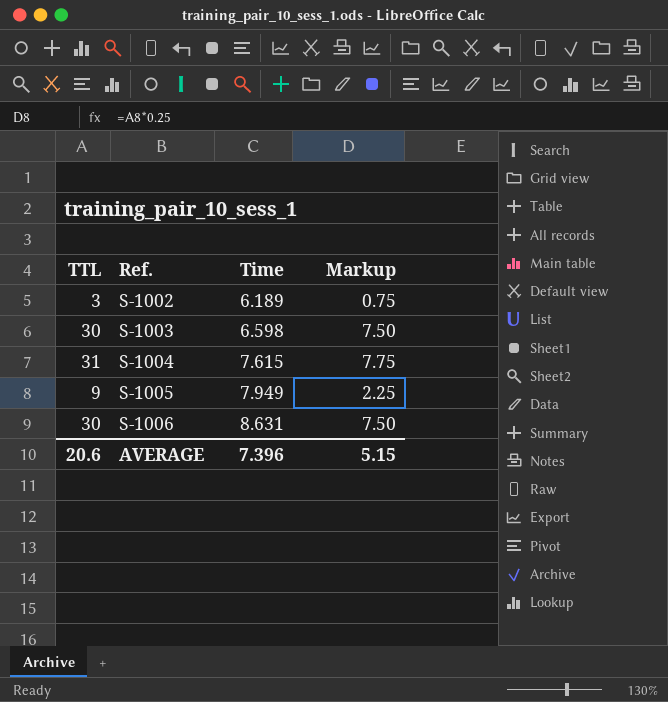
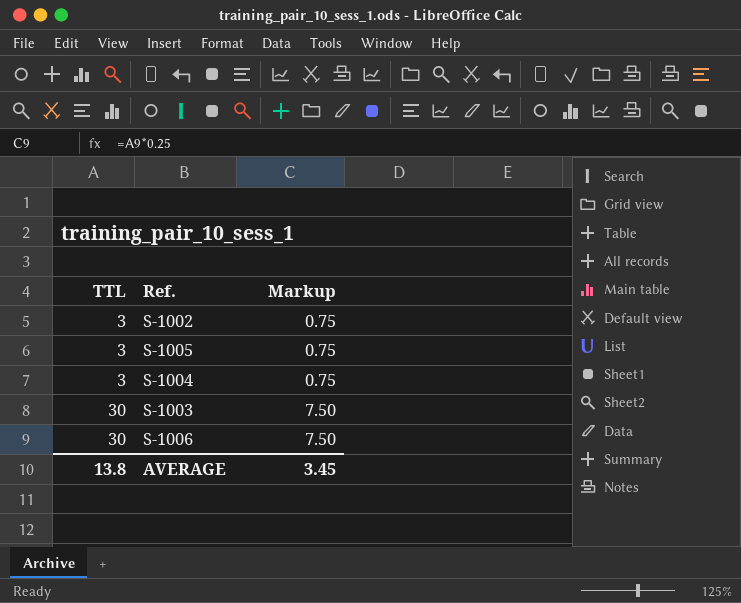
row order: Ref. ascending -> TTL ascending
column Time | position: 3 -> none
S-1005 | TTL: 9 -> 3
S-1005 | Markup: 2.25 -> 0.75
S-1004 | TTL: 31 -> 3
S-1004 | Markup: 7.75 -> 0.75
AVERAGE | TTL: 20.6 -> 13.8
AVERAGE | Markup: 5.15 -> 3.45

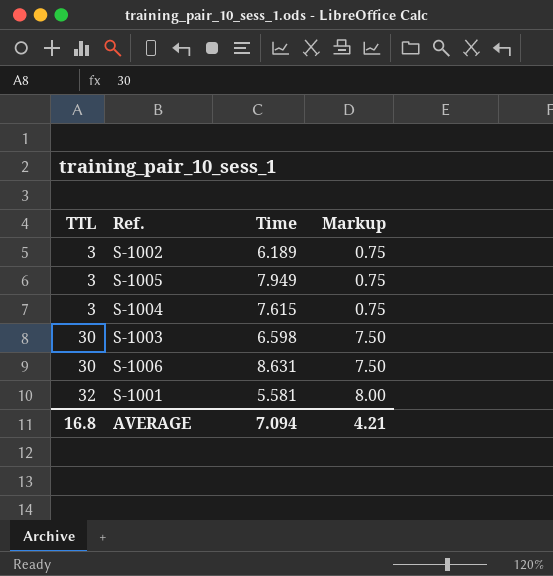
column Time | position: none -> 3
row S-1001: none -> 32 | 5.581 | 8.00
AVERAGE | TTL: 13.8 -> 16.8
AVERAGE | Markup: 3.45 -> 4.21

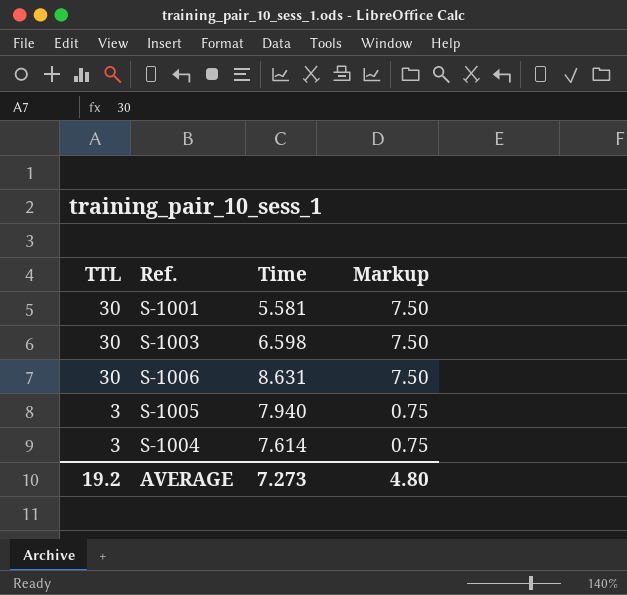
row order: TTL ascending -> TTL descending
row S-1002: 3 | 6.189 | 0.75 -> none
S-1001 | TTL: 32 -> 30
S-1001 | Markup: 8.00 -> 7.50
S-1005 | Time: 7.949 -> 7.940
S-1004 | Time: 7.615 -> 7.614
AVERAGE | TTL: 16.8 -> 19.2
AVERAGE | Time: 7.094 -> 7.273
AVERAGE | Markup: 4.21 -> 4.80

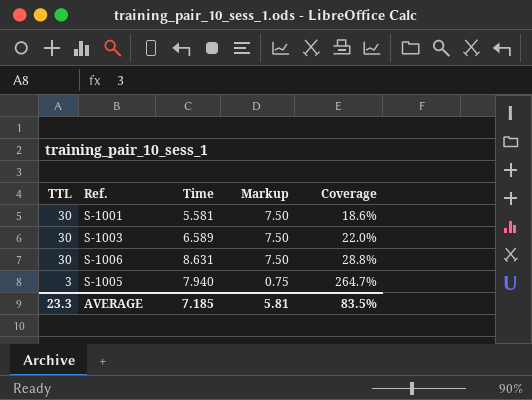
column Coverage | formula: none -> [Time] / [TTL]
row S-1004: 3 | 7.614 | 0.75 -> none
S-1003 | Time: 6.598 -> 6.589
AVERAGE | TTL: 19.2 -> 23.3
AVERAGE | Time: 7.273 -> 7.185
AVERAGE | Markup: 4.80 -> 5.81

